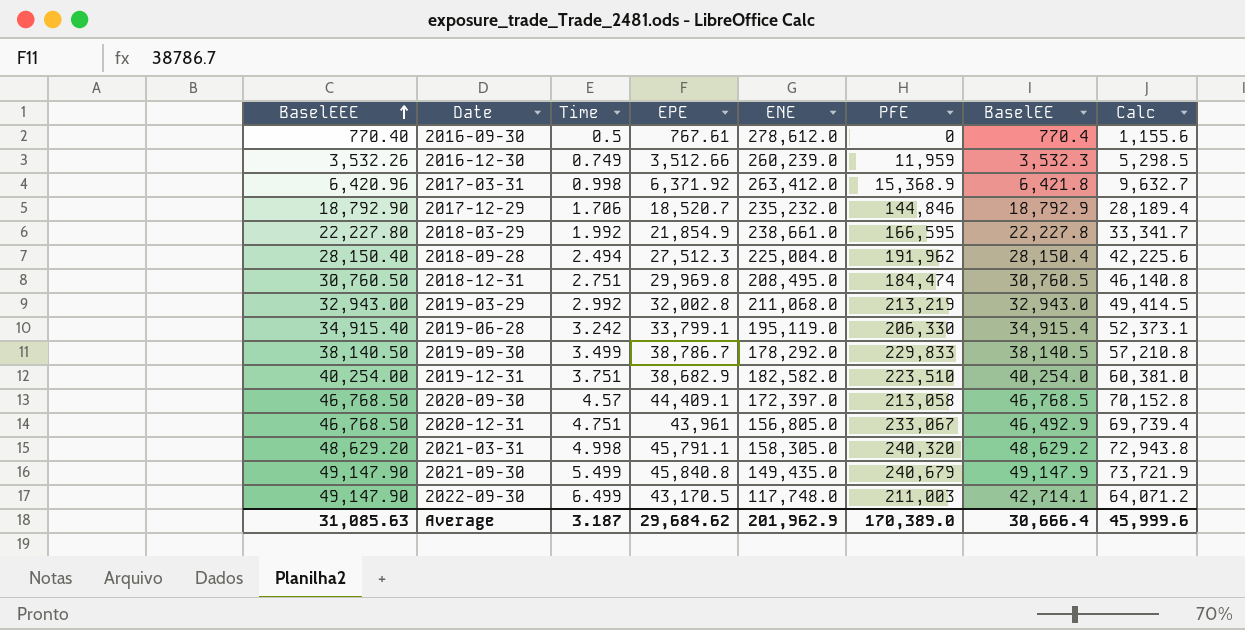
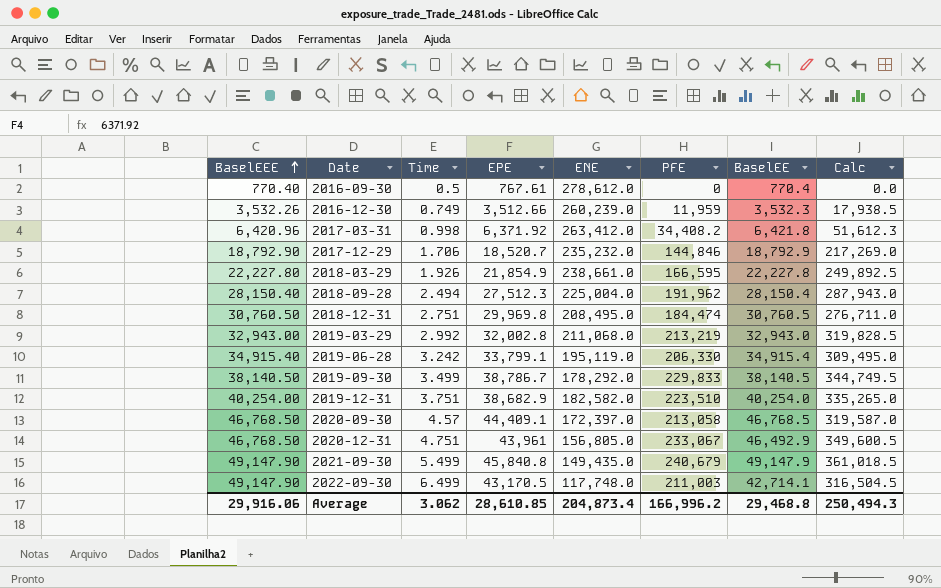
column Calc | formula: [BaselEE] * 1.5 -> [PFE] * 1.5
row 2021-03-31: 48,629.20 | 4.998 | 45,791.1 | 158,305.0 | 240,320 | 48,629.2 | 72,943.8 -> none
2017-03-31 | PFE: 15,368.9 -> 34,408.2
2018-03-29 | Time: 1.992 -> 1.926
Average | BaselEEE: 31,085.63 -> 29,916.06
Average | Time: 3.187 -> 3.062
Average | EPE: 29,684.62 -> 28,610.85
Average | ENE: 201,962.9 -> 204,873.4
Average | PFE: 170,389.0 -> 166,996.2
Average | BaselEE: 30,666.4 -> 29,468.8
Average | Calc: 45,999.6 -> 250,494.3

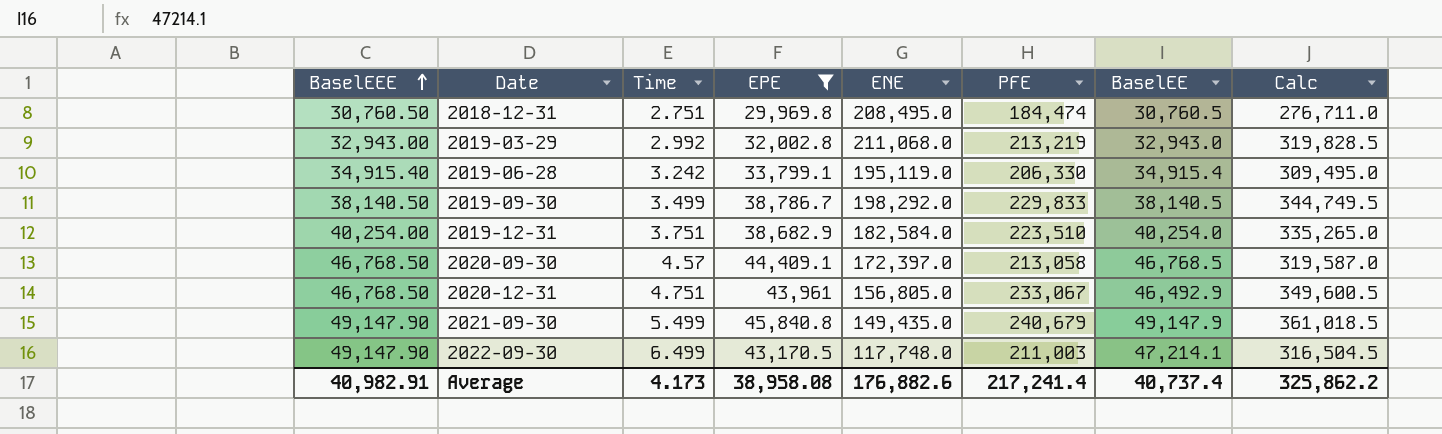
filter: none -> EPE >= 29,969.8
2019-09-30 | ENE: 178,292.0 -> 198,292.0
2019-12-31 | ENE: 182,582.0 -> 182,584.0
2022-09-30 | BaselEE: 42,714.1 -> 47,214.1
Average | BaselEEE: 29,916.06 -> 40,982.91
Average | Time: 3.062 -> 4.173
Average | EPE: 28,610.85 -> 38,958.08
Average | ENE: 204,873.4 -> 176,882.6
Average | PFE: 166,996.2 -> 217,241.4
Average | BaselEE: 29,468.8 -> 40,737.4
Average | Calc: 250,494.3 -> 325,862.2

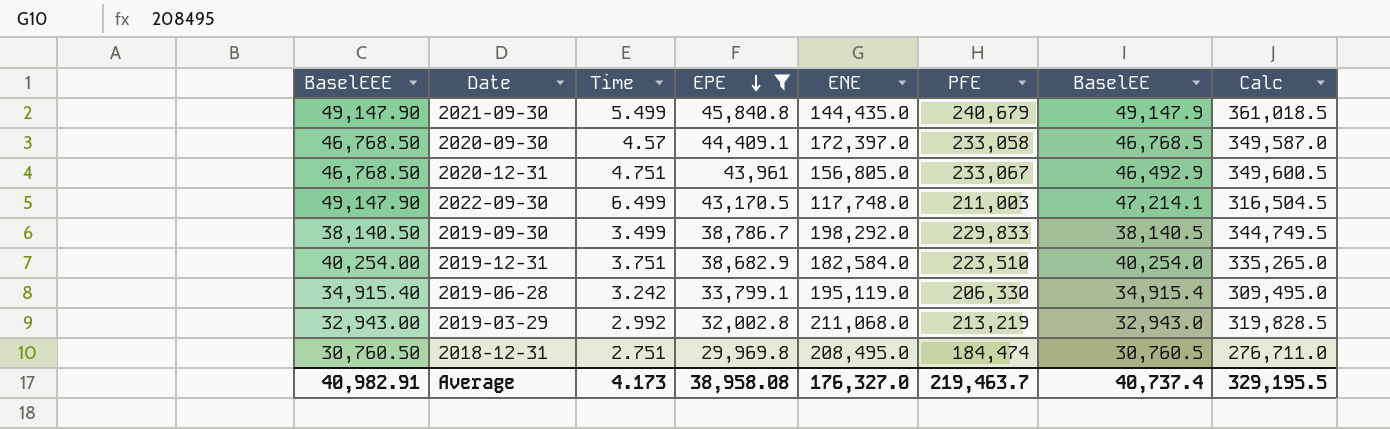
row order: BaselEEE ascending -> EPE descending
2021-09-30 | ENE: 149,435.0 -> 144,435.0
2020-09-30 | PFE: 213,058 -> 233,058
2020-09-30 | Calc: 319,587.0 -> 349,587.0
Average | ENE: 176,882.6 -> 176,327.0
Average | PFE: 217,241.4 -> 219,463.7
Average | Calc: 325,862.2 -> 329,195.5

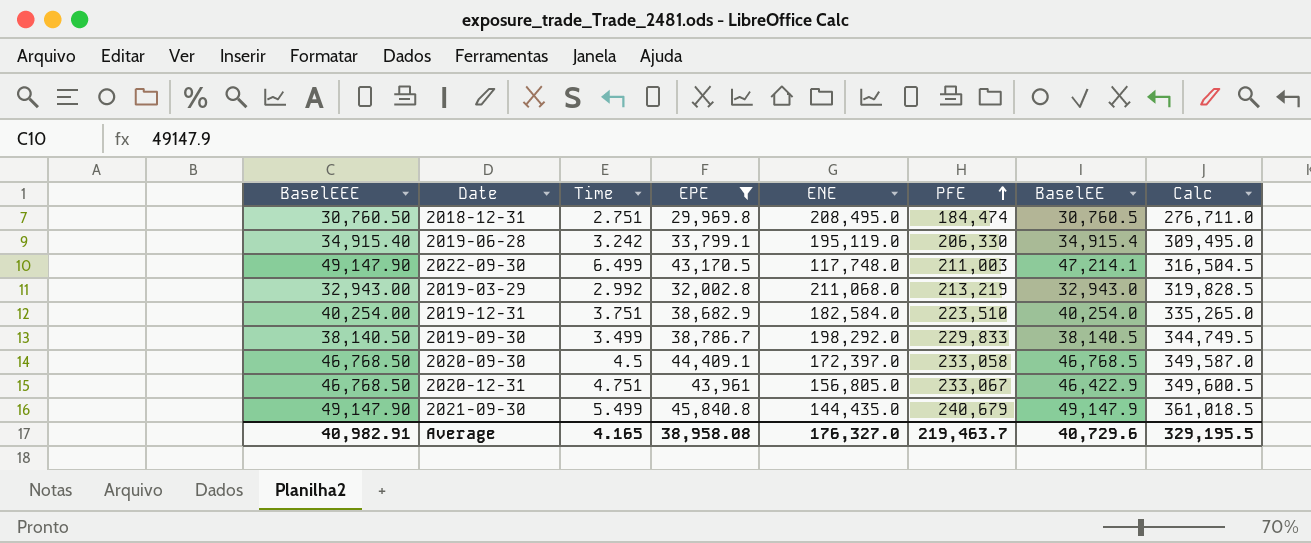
row order: EPE descending -> PFE ascending
2020-09-30 | Time: 4.57 -> 4.5
2020-12-31 | BaselEE: 46,492.9 -> 46,422.9
Average | Time: 4.173 -> 4.165
Average | BaselEE: 40,737.4 -> 40,729.6

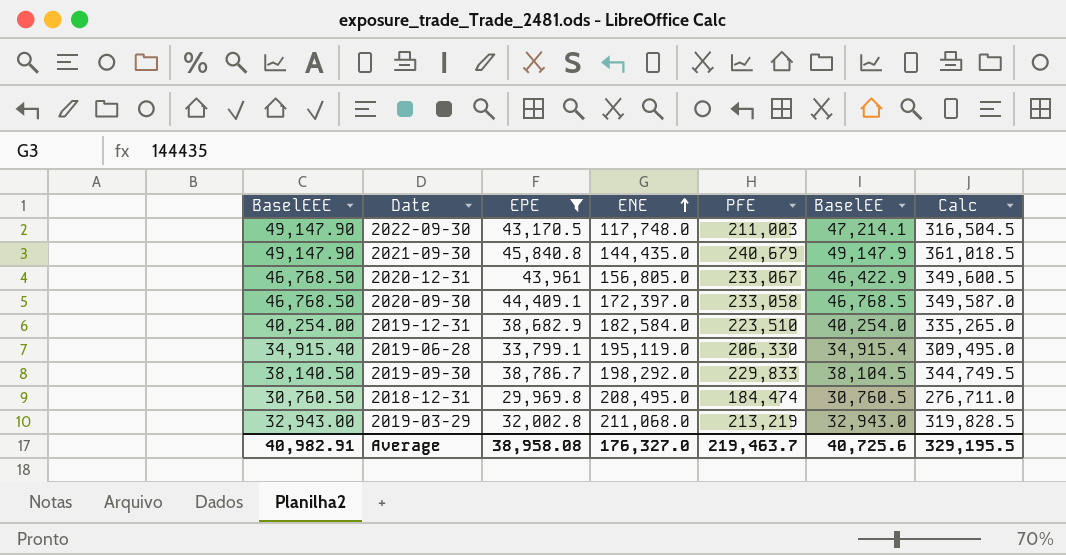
row order: PFE ascending -> ENE ascending
column Time | position: 3 -> none
2019-09-30 | BaselEE: 38,140.5 -> 38,104.5
Average | BaselEE: 40,729.6 -> 40,725.6

